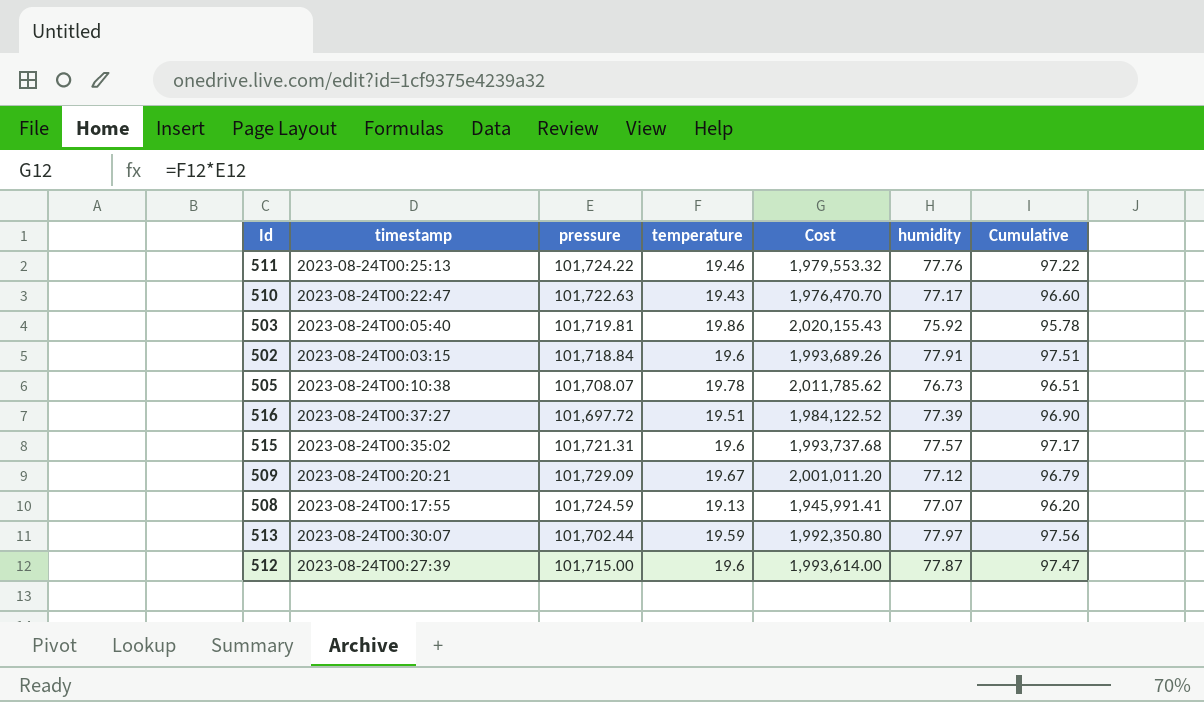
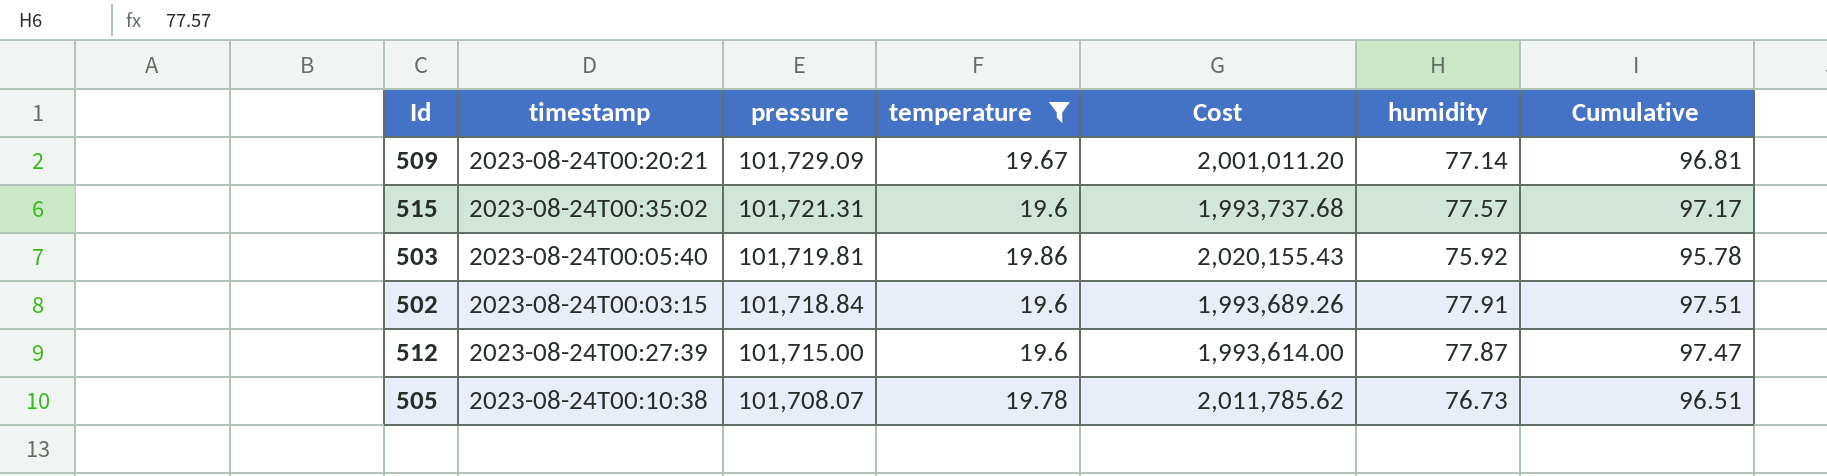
filter: none -> temperature >= 19.6
row order: none -> pressure descending
509 | humidity: 77.12 -> 77.14
509 | Cumulative: 96.79 -> 96.81

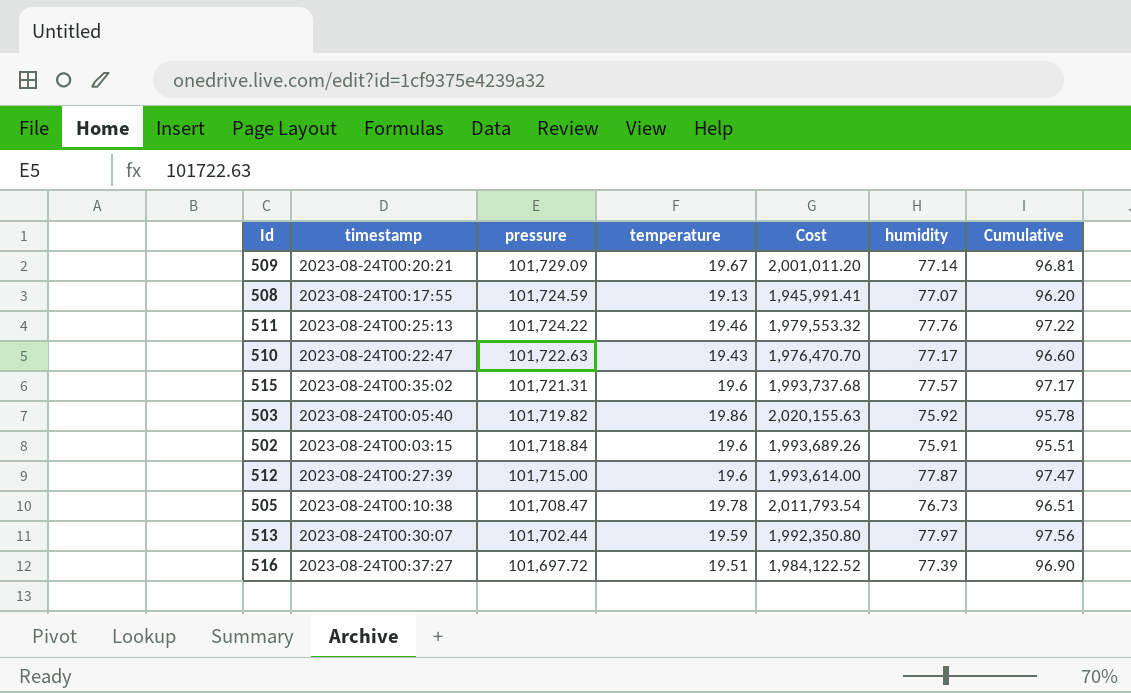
filter: temperature >= 19.6 -> none
503 | pressure: 101,719.81 -> 101,719.82
503 | Cost: 2,020,155.43 -> 2,020,155.63
502 | humidity: 77.91 -> 75.91
502 | Cumulative: 97.51 -> 95.51
505 | pressure: 101,708.07 -> 101,708.47
505 | Cost: 2,011,785.62 -> 2,011,793.54

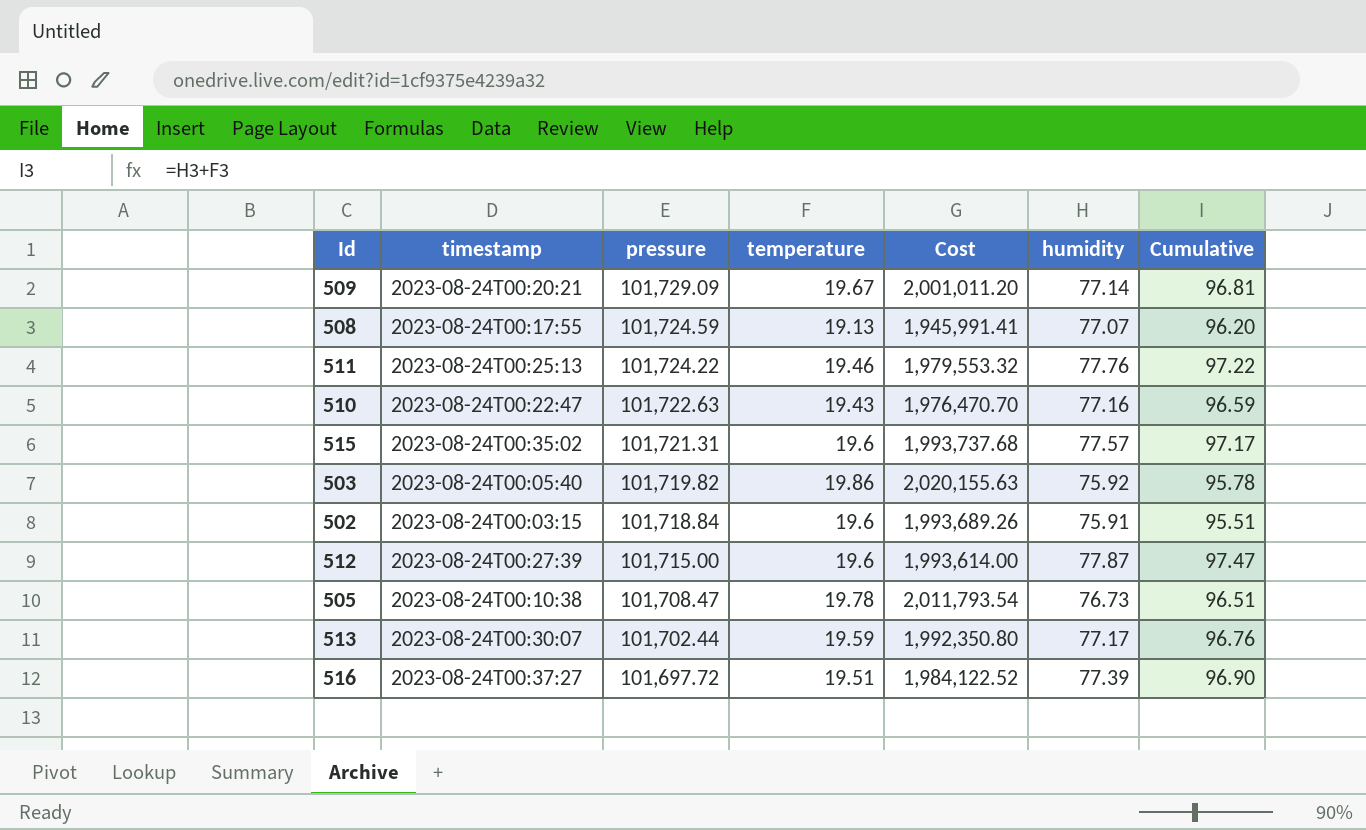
510 | humidity: 77.17 -> 77.16
510 | Cumulative: 96.60 -> 96.59
513 | humidity: 77.97 -> 77.17
513 | Cumulative: 97.56 -> 96.76

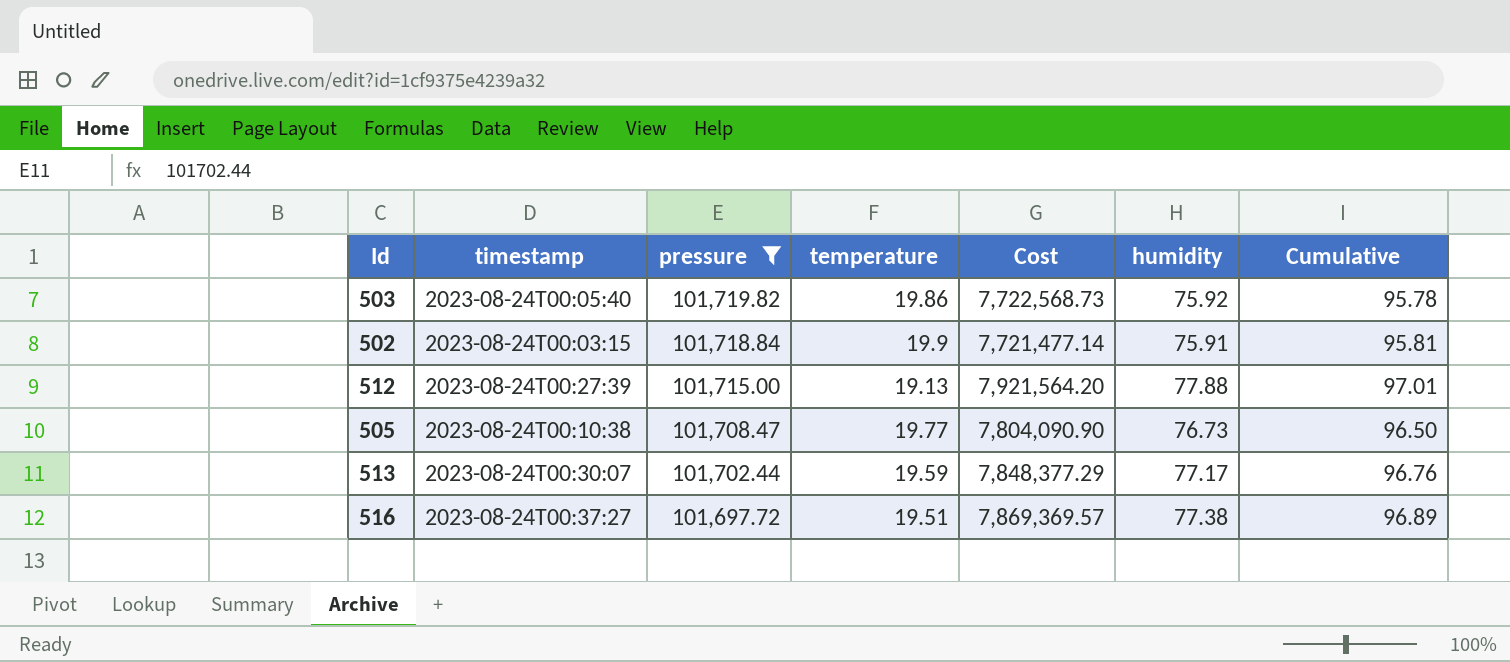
filter: none -> pressure <= 101,719.82
column Cost | formula: [pressure] * [temperature] -> [pressure] * [humidity]
502 | temperature: 19.6 -> 19.9
502 | Cumulative: 95.51 -> 95.81
512 | temperature: 19.6 -> 19.13
512 | humidity: 77.87 -> 77.88
512 | Cumulative: 97.47 -> 97.01
505 | temperature: 19.78 -> 19.77
505 | Cumulative: 96.51 -> 96.50
516 | humidity: 77.39 -> 77.38
516 | Cumulative: 96.90 -> 96.89

